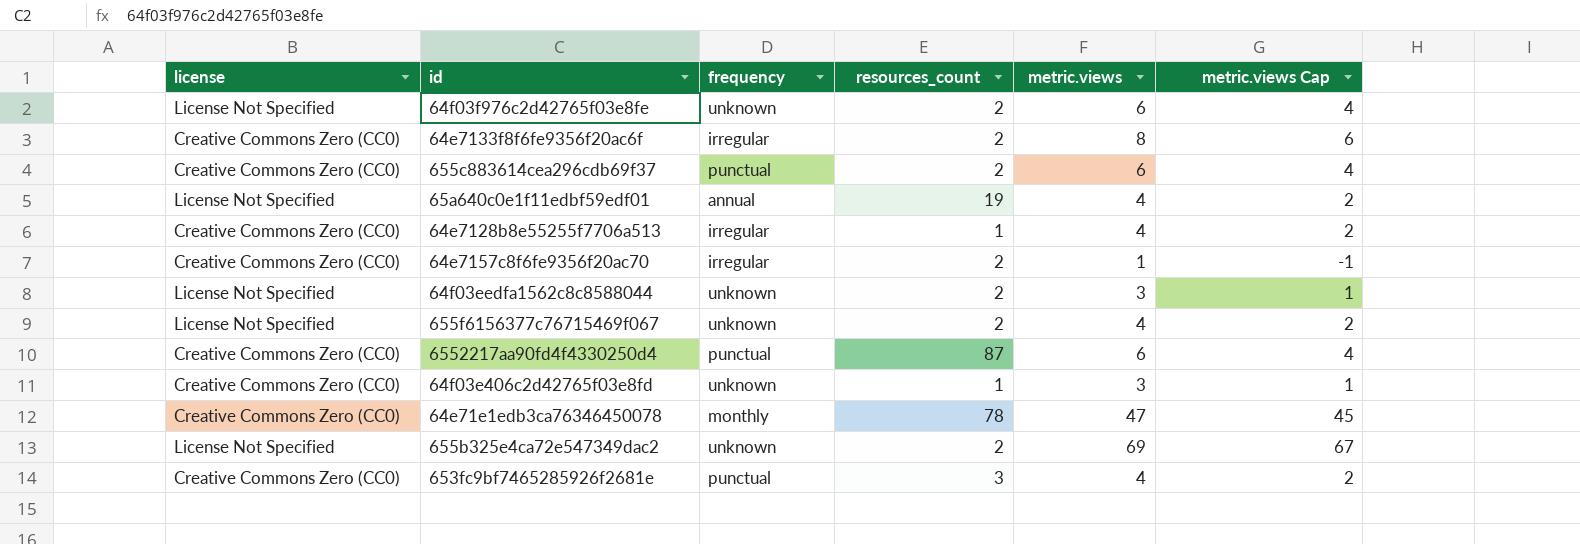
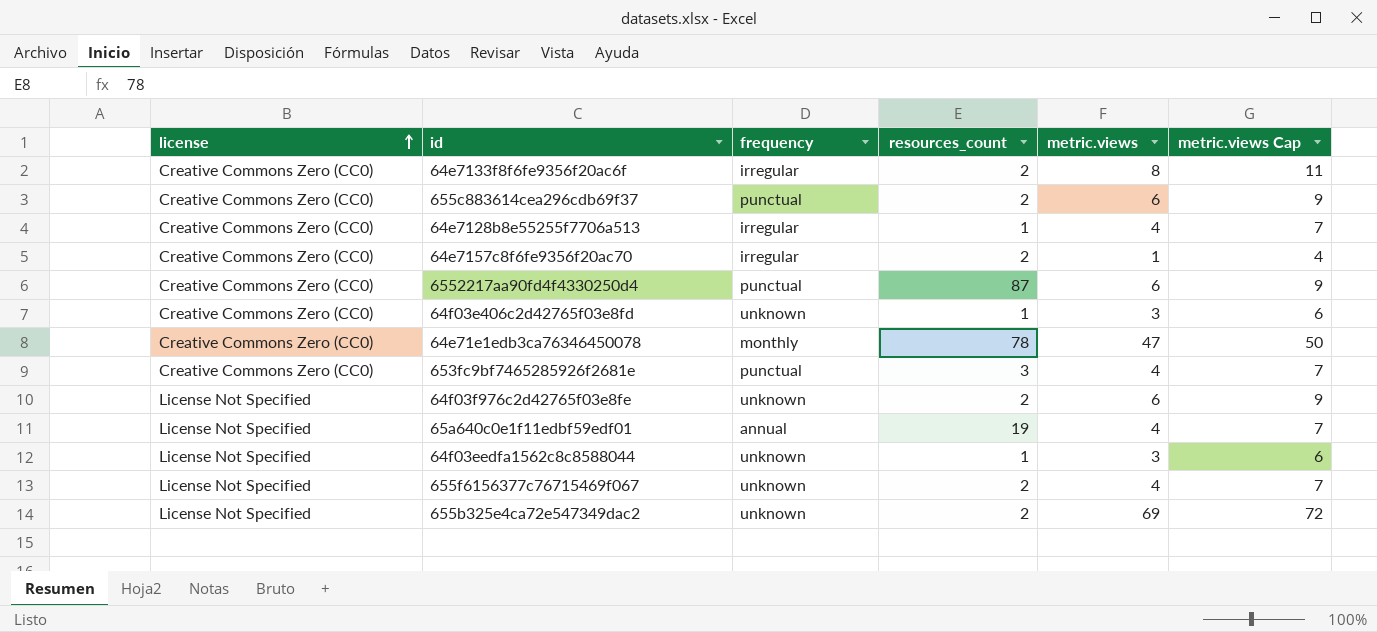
row order: none -> license ascending
column metric.views Cap | formula: [metric.views] - 2 -> [metric.views] + 3
64f03eedfa1562c8c8588044 | resources_count: 2 -> 1

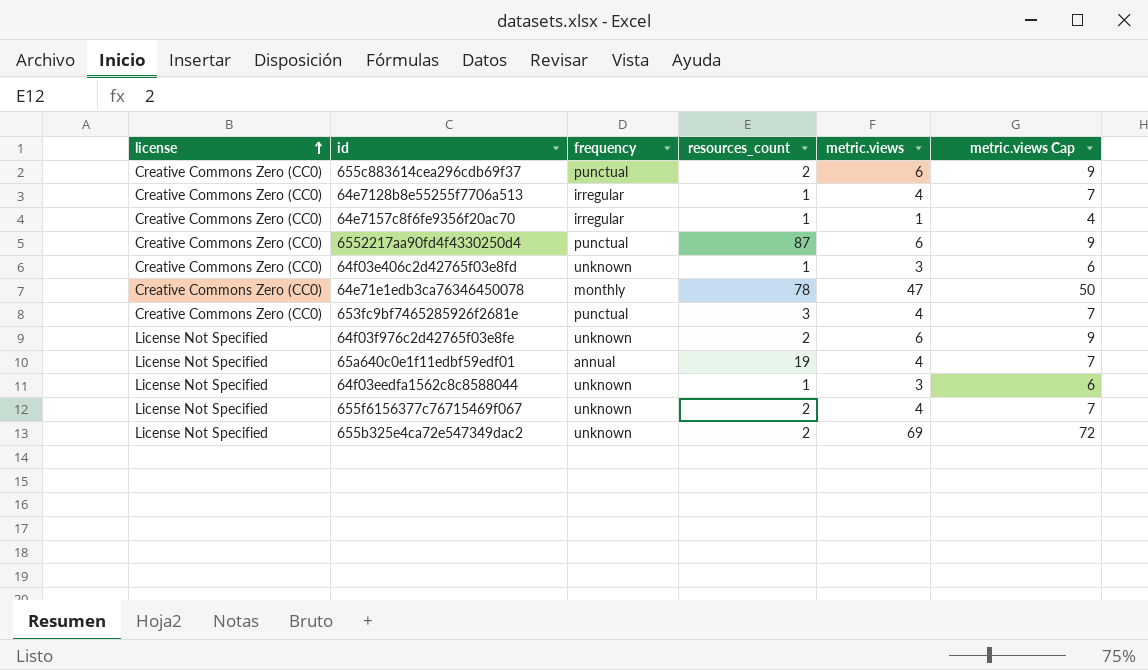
row 64e7133f8f6fe9356f20ac6f: Creative Commons Zero (CC0) | irregular | 2 | 8 | 11 -> none
64e7157c8f6fe9356f20ac70 | resources_count: 2 -> 1

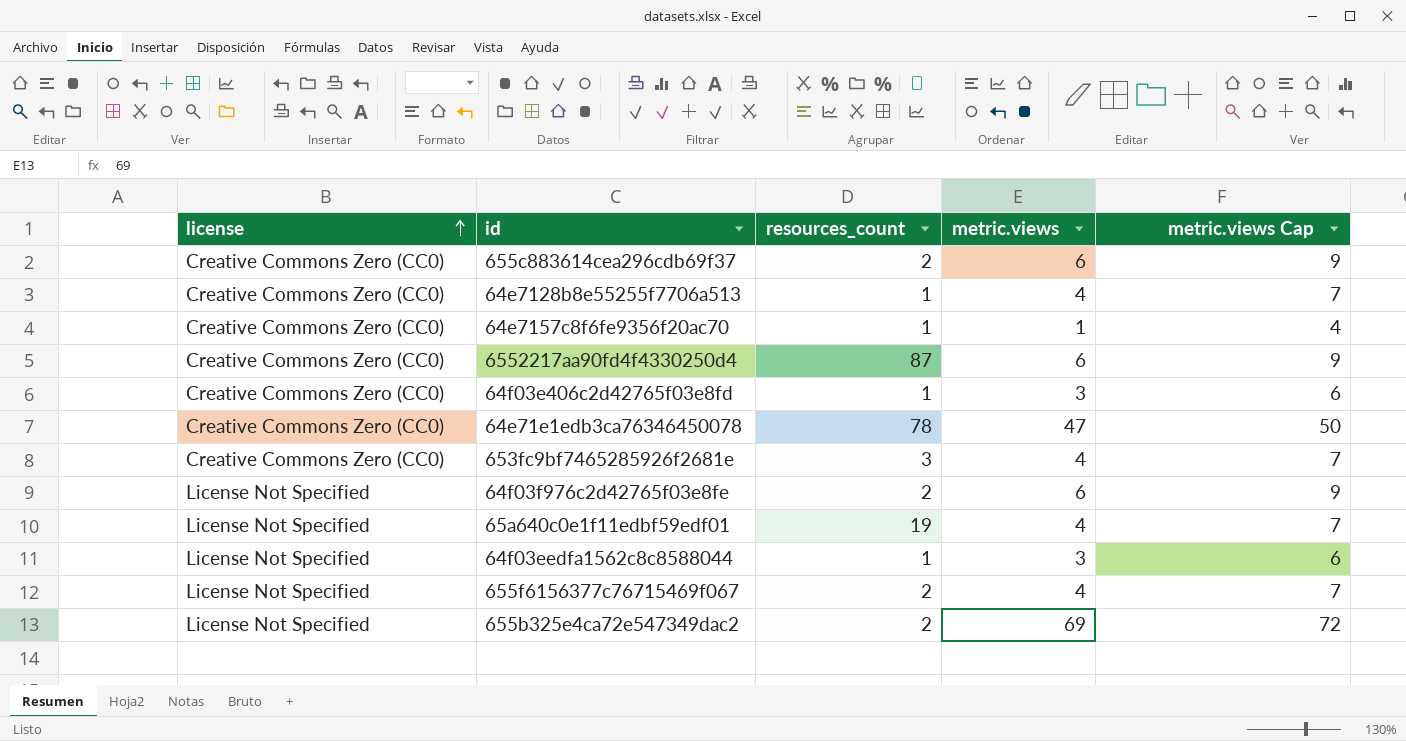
column frequency | position: 3 -> none

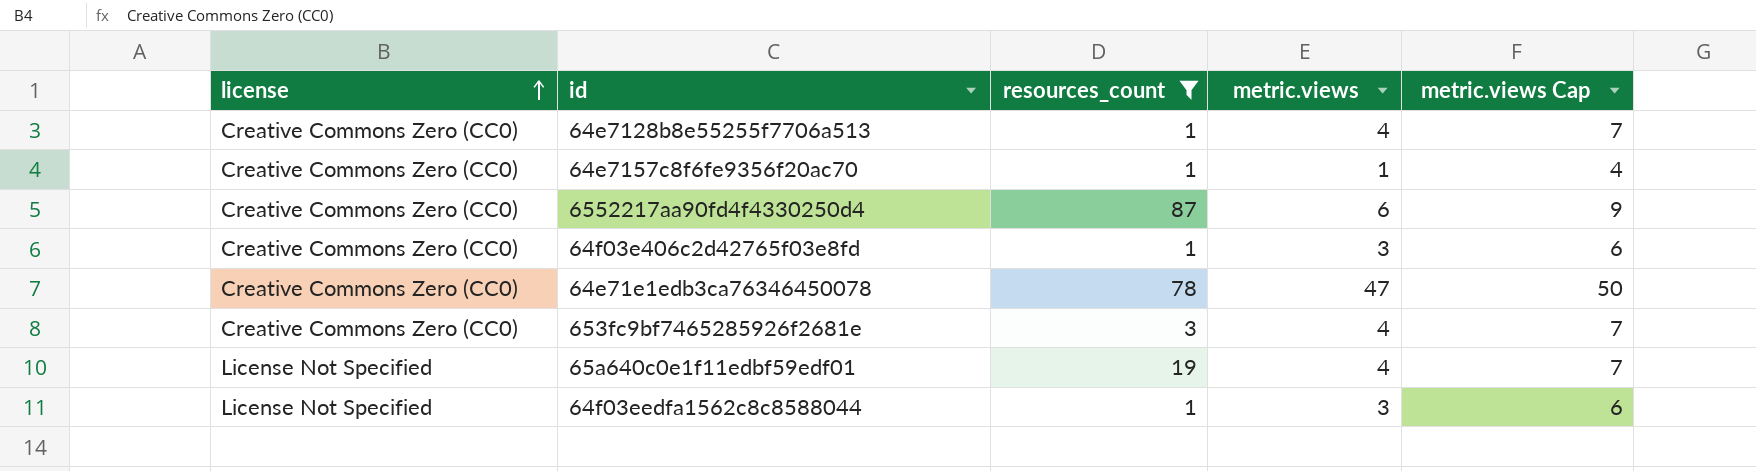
filter: none -> resources_count != 2

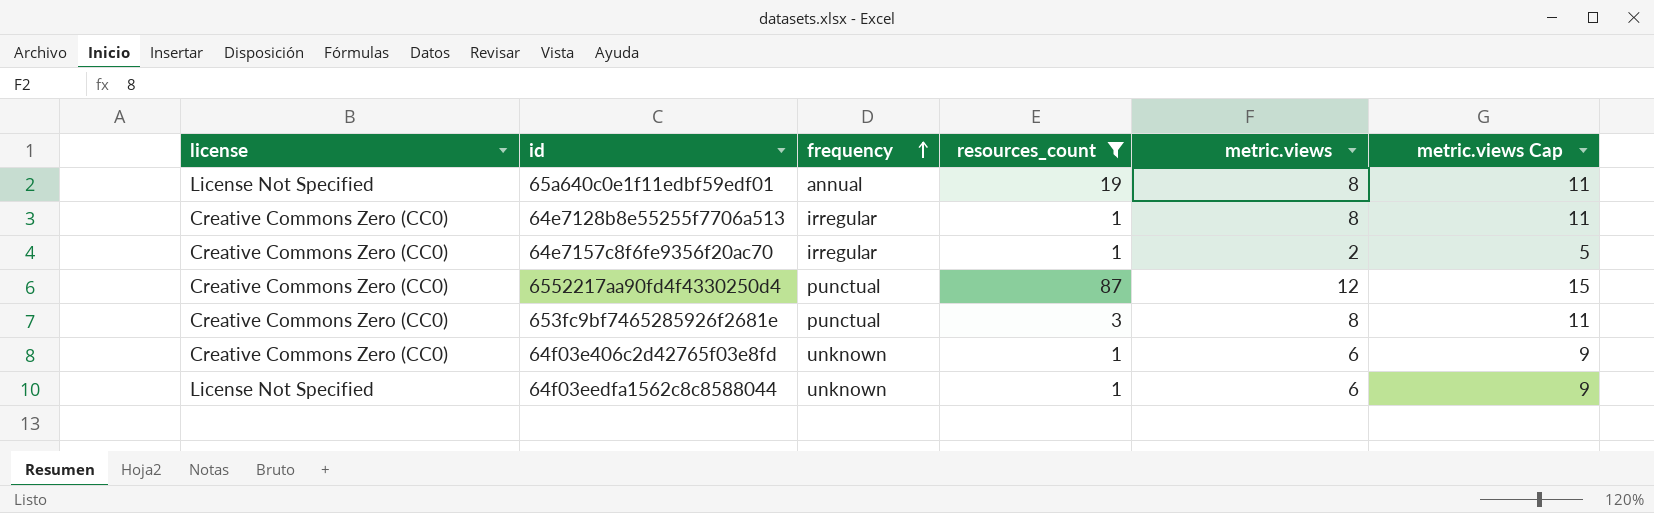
row order: license ascending -> frequency ascending
column frequency | position: none -> 3
row 64e71e1edb3ca76346450078: Creative Commons Zero (CC0) | 78 | 47 | 50 -> none
65a640c0e1f11edbf59edf01 | metric.views: 4 -> 8
65a640c0e1f11edbf59edf01 | metric.views Cap: 7 -> 11
64e7128b8e55255f7706a513 | metric.views: 4 -> 8
64e7128b8e55255f7706a513 | metric.views Cap: 7 -> 11
64e7157c8f6fe9356f20ac70 | metric.views: 1 -> 2
64e7157c8f6fe9356f20ac70 | metric.views Cap: 4 -> 5
6552217aa90fd4f4330250d4 | metric.views: 6 -> 12
6552217aa90fd4f4330250d4 | metric.views Cap: 9 -> 15
653fc9bf7465285926f2681e | metric.views: 4 -> 8
653fc9bf7465285926f2681e | metric.views Cap: 7 -> 11
64f03e406c2d42765f03e8fd | metric.views: 3 -> 6
64f03e406c2d42765f03e8fd | metric.views Cap: 6 -> 9
64f03eedfa1562c8c8588044 | metric.views: 3 -> 6
64f03eedfa1562c8c8588044 | metric.views Cap: 6 -> 9

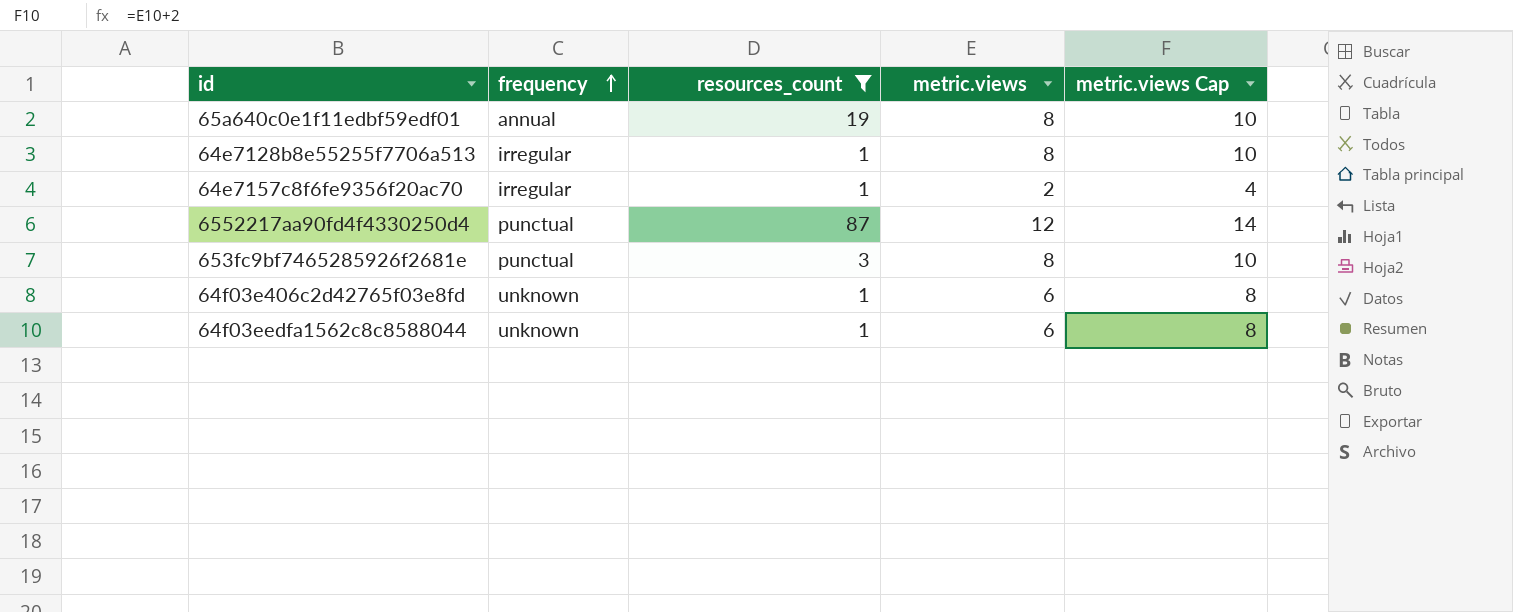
column license | position: 1 -> none
column metric.views Cap | formula: [metric.views] + 3 -> [metric.views] + 2

